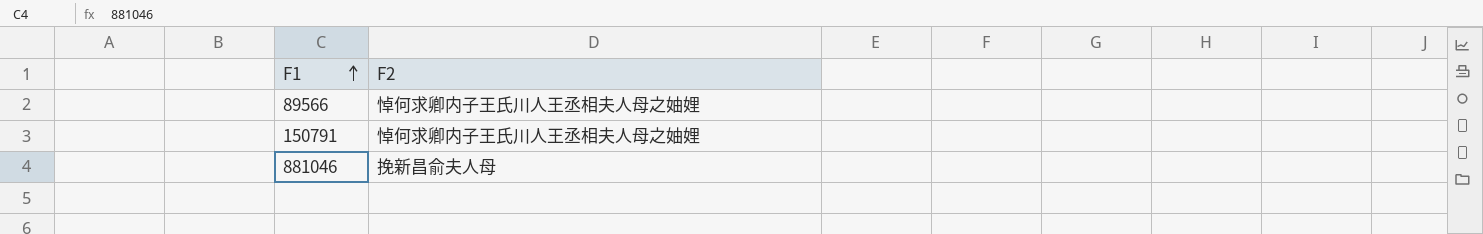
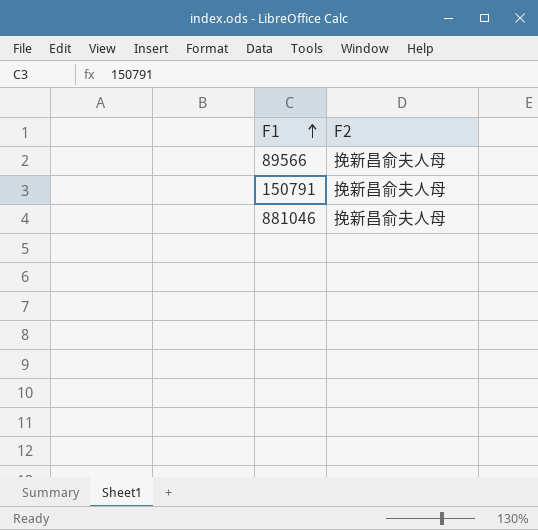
89566 | F2: 悼何求卿内子王氏川人王丞相夫人母之妯娌 -> 挽新昌俞夫人母
150791 | F2: 悼何求卿内子王氏川人王丞相夫人母之妯娌 -> 挽新昌俞夫人母

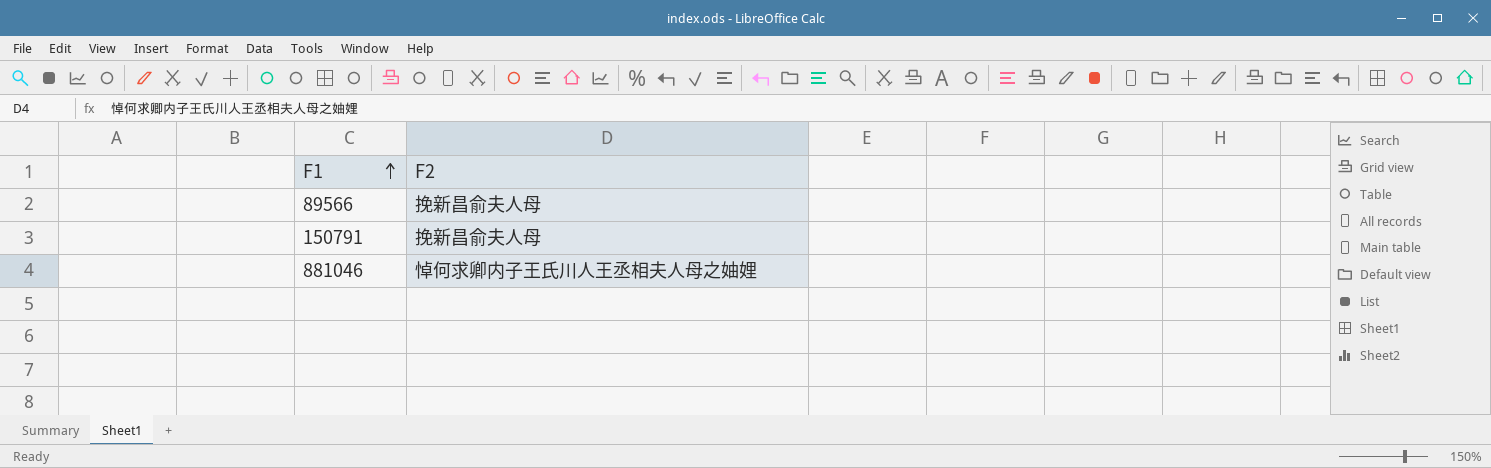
881046 | F2: 挽新昌俞夫人母 -> 悼何求卿内子王氏川人王丞相夫人母之妯娌

